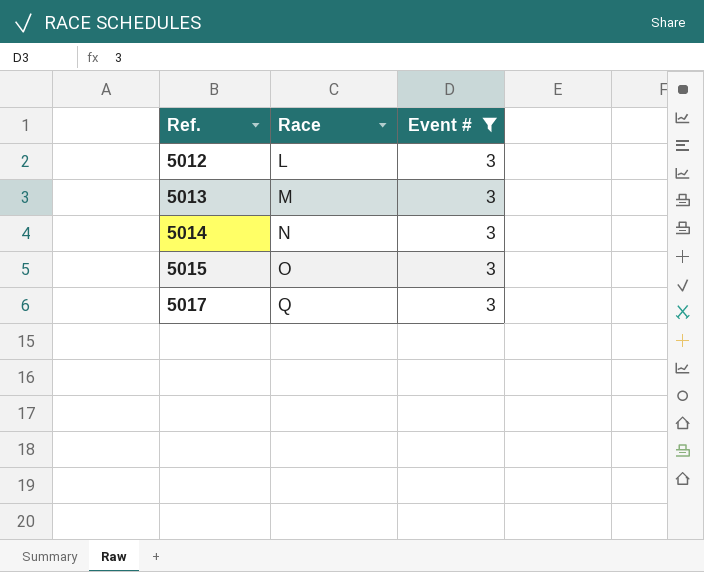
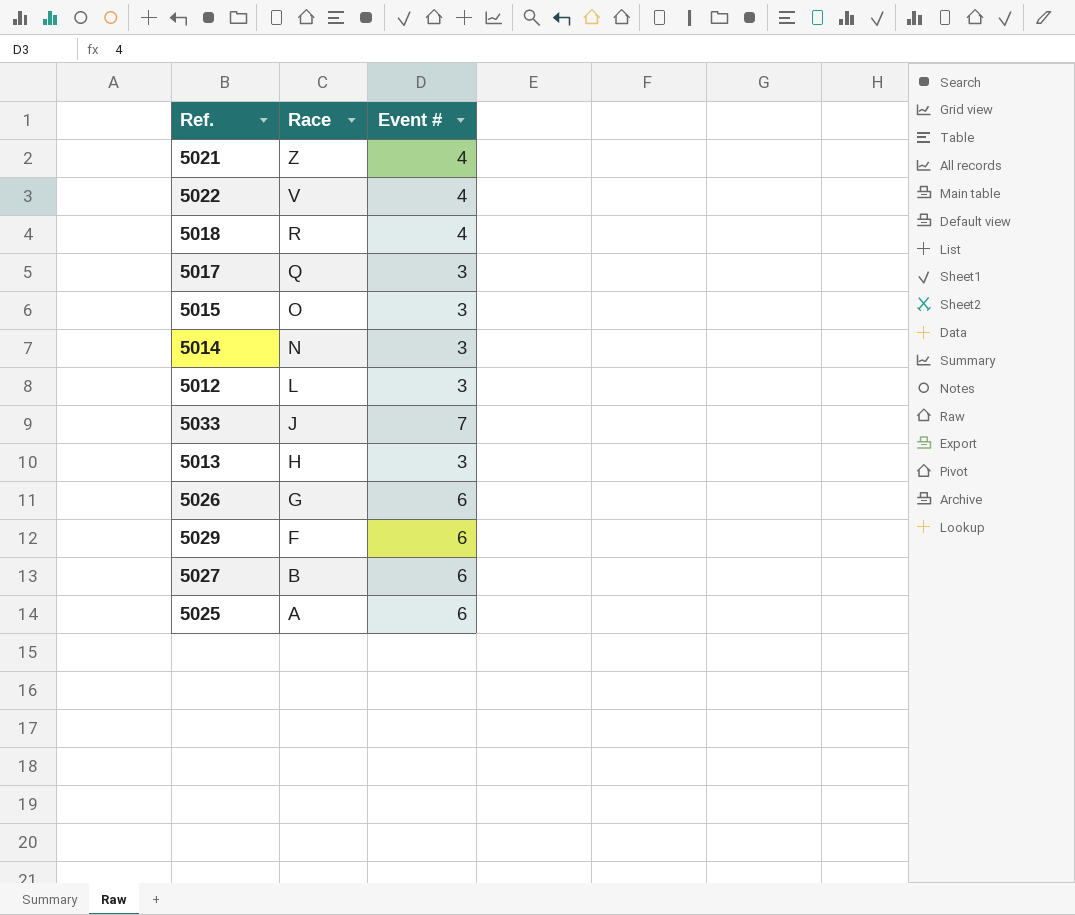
filter: Event # = 3 -> none
row order: Ref. ascending -> Race descending
5013 | Race: M -> H

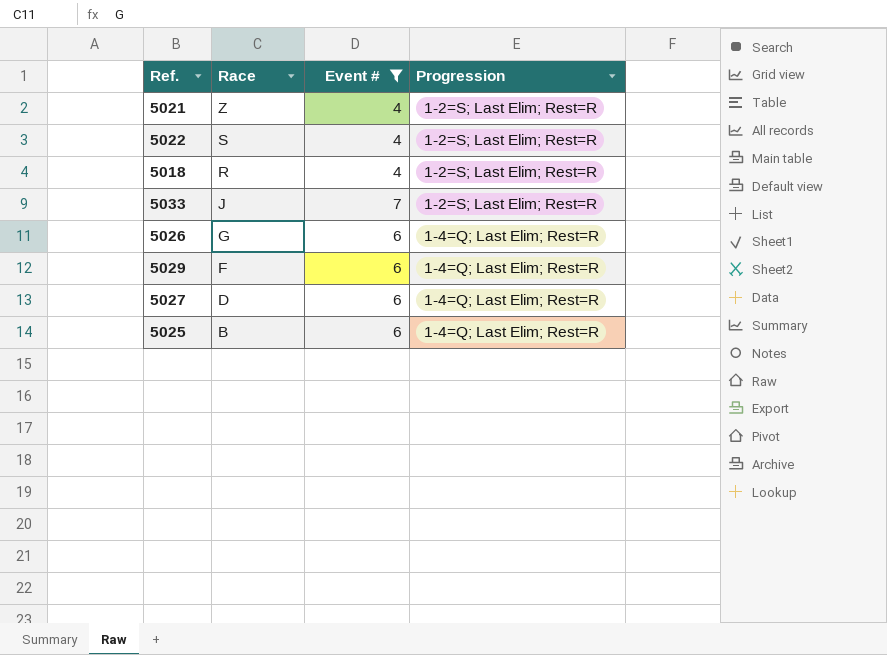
filter: none -> Event # != 3
column Progression | position: none -> 4
5022 | Race: V -> S
5027 | Race: B -> D
5025 | Race: A -> B

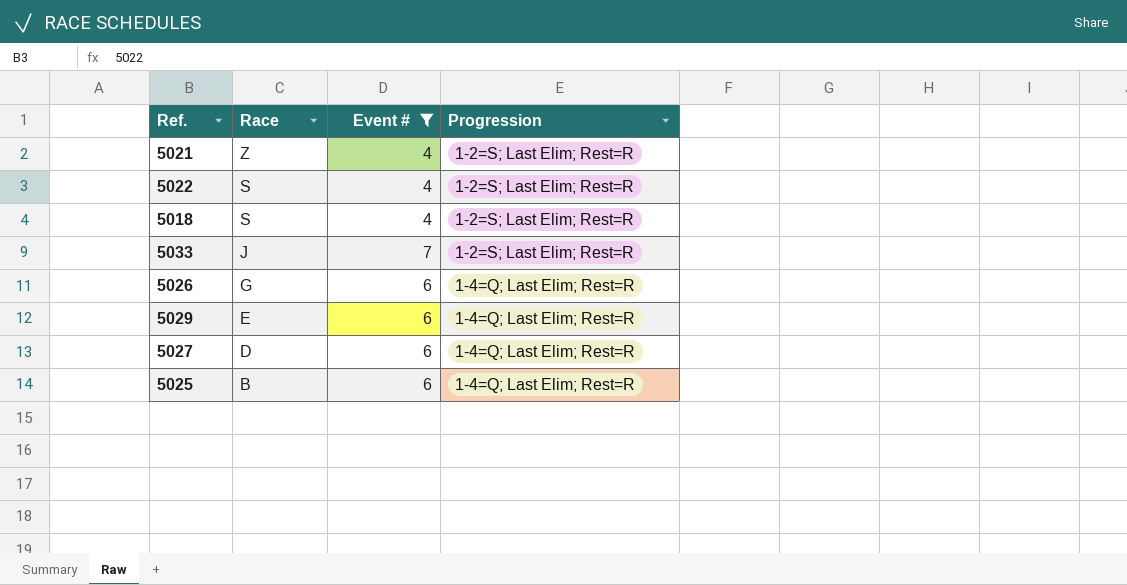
5018 | Race: R -> S
5029 | Race: F -> E

